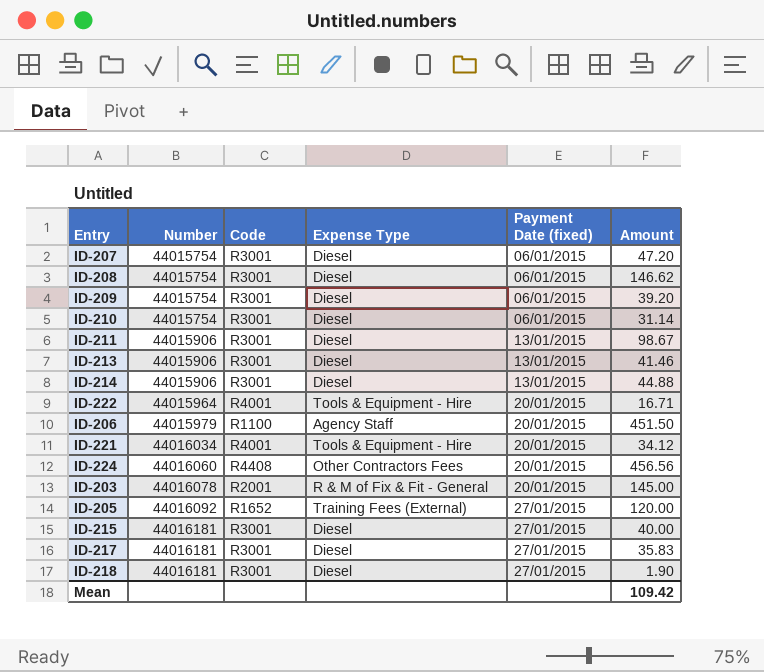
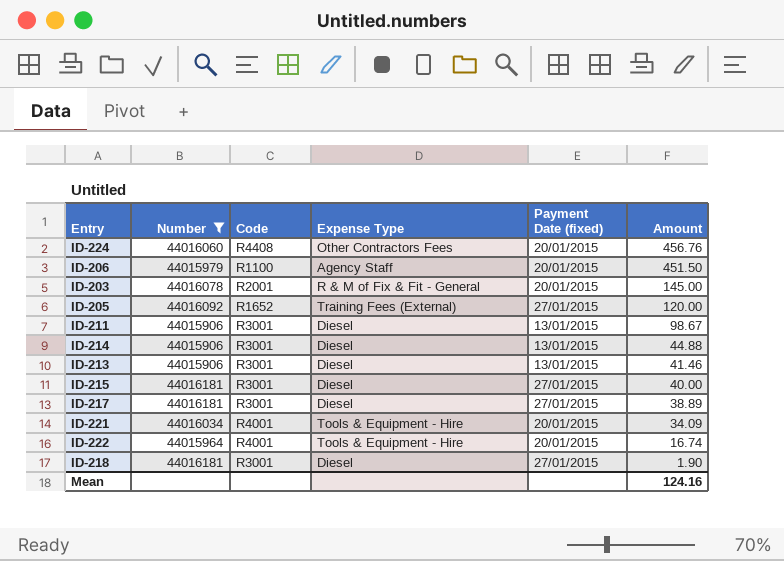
filter: none -> Number != 44015754
row order: Number ascending -> Amount descending
ID-224 | Amount: 456.56 -> 456.76
ID-217 | Amount: 35.83 -> 38.89
ID-221 | Amount: 34.12 -> 34.09
ID-222 | Amount: 16.71 -> 16.74
Mean | Amount: 109.42 -> 124.16

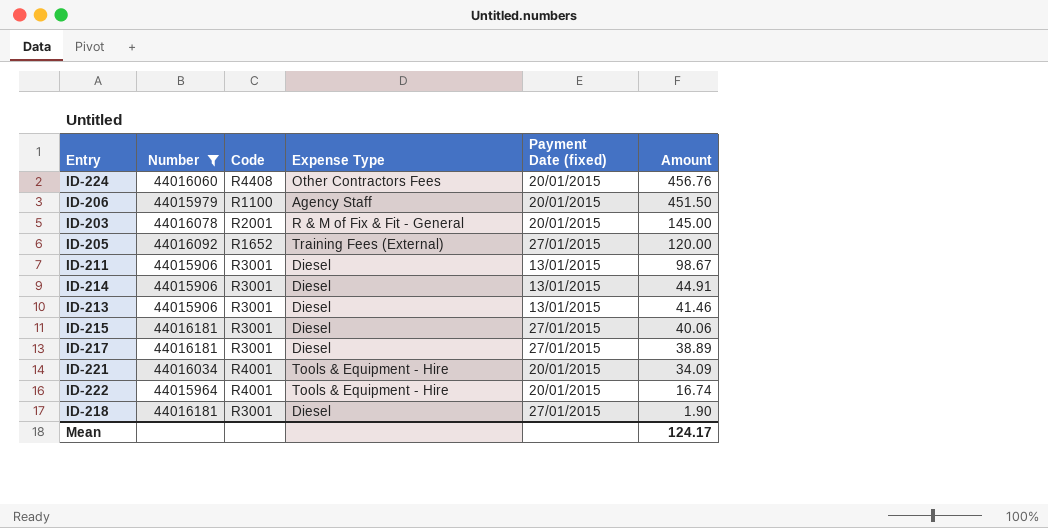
ID-214 | Amount: 44.88 -> 44.91
ID-215 | Amount: 40.00 -> 40.06
Mean | Amount: 124.16 -> 124.17

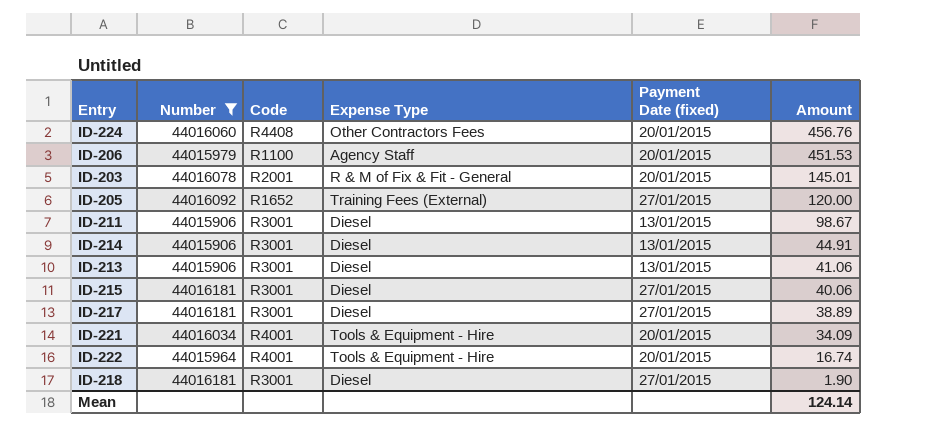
ID-206 | Amount: 451.50 -> 451.53
ID-203 | Amount: 145.00 -> 145.01
ID-213 | Amount: 41.46 -> 41.06
Mean | Amount: 124.17 -> 124.14

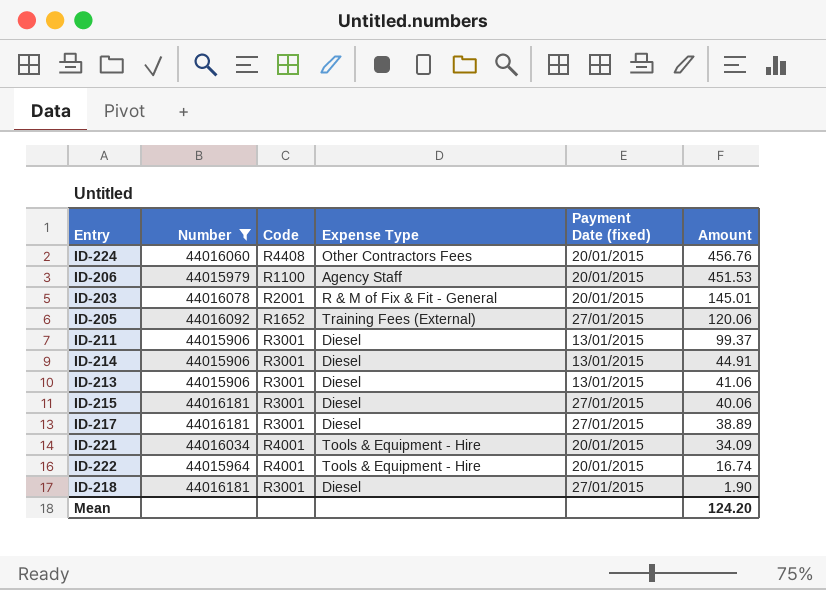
ID-205 | Amount: 120.00 -> 120.06
ID-211 | Amount: 98.67 -> 99.37
Mean | Amount: 124.14 -> 124.20

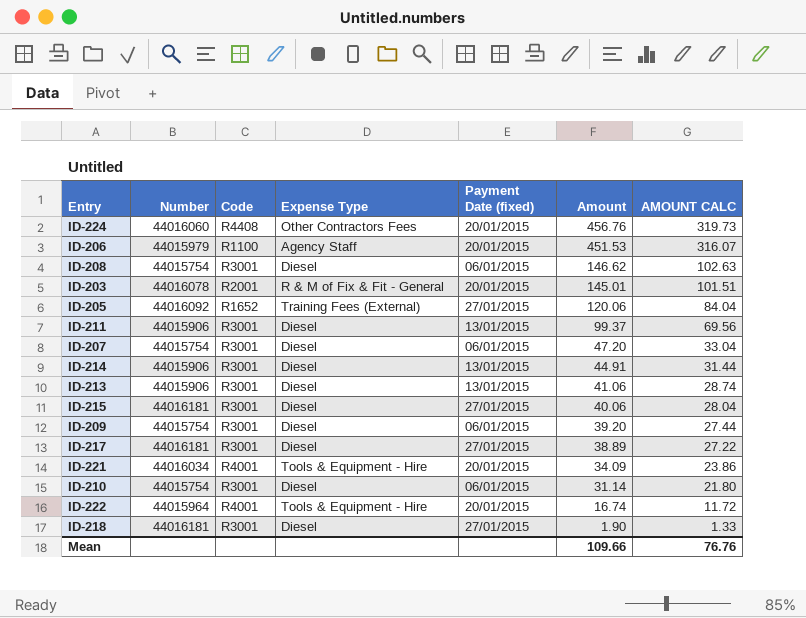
filter: Number != 44015754 -> none
column AMOUNT CALC | formula: none -> [Amount] * 0.7
Mean | Amount: 124.20 -> 109.66

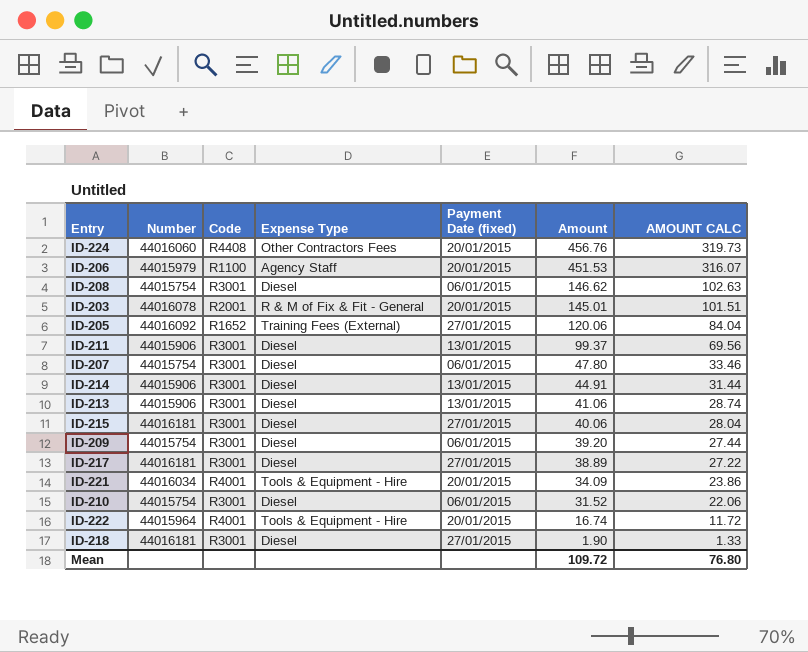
ID-207 | Amount: 47.20 -> 47.80
ID-207 | AMOUNT CALC: 33.04 -> 33.46
ID-210 | Amount: 31.14 -> 31.52
ID-210 | AMOUNT CALC: 21.80 -> 22.06
Mean | Amount: 109.66 -> 109.72
Mean | AMOUNT CALC: 76.76 -> 76.80

